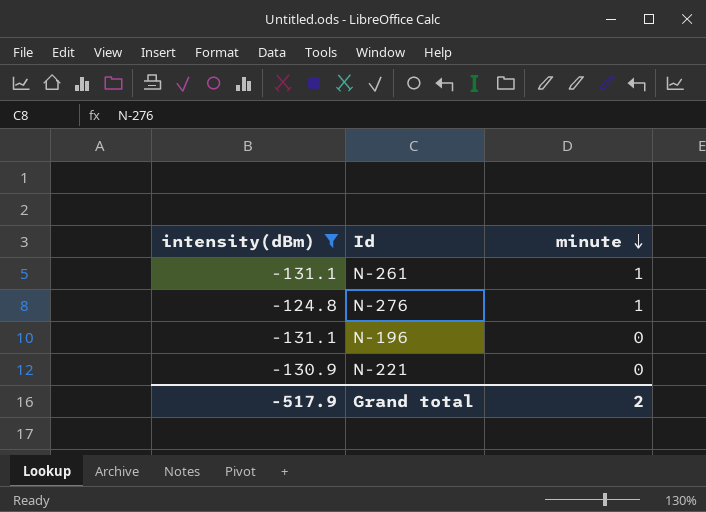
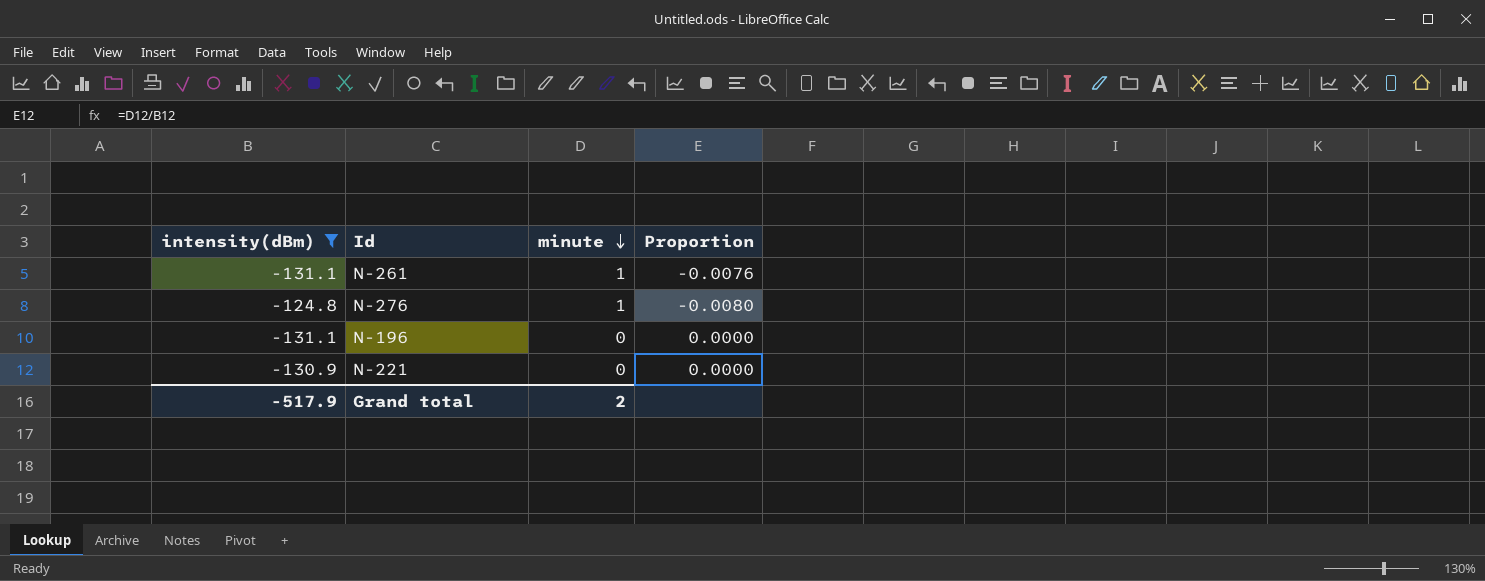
column Proportion | formula: none -> [minute] / [intensity(dBm)]

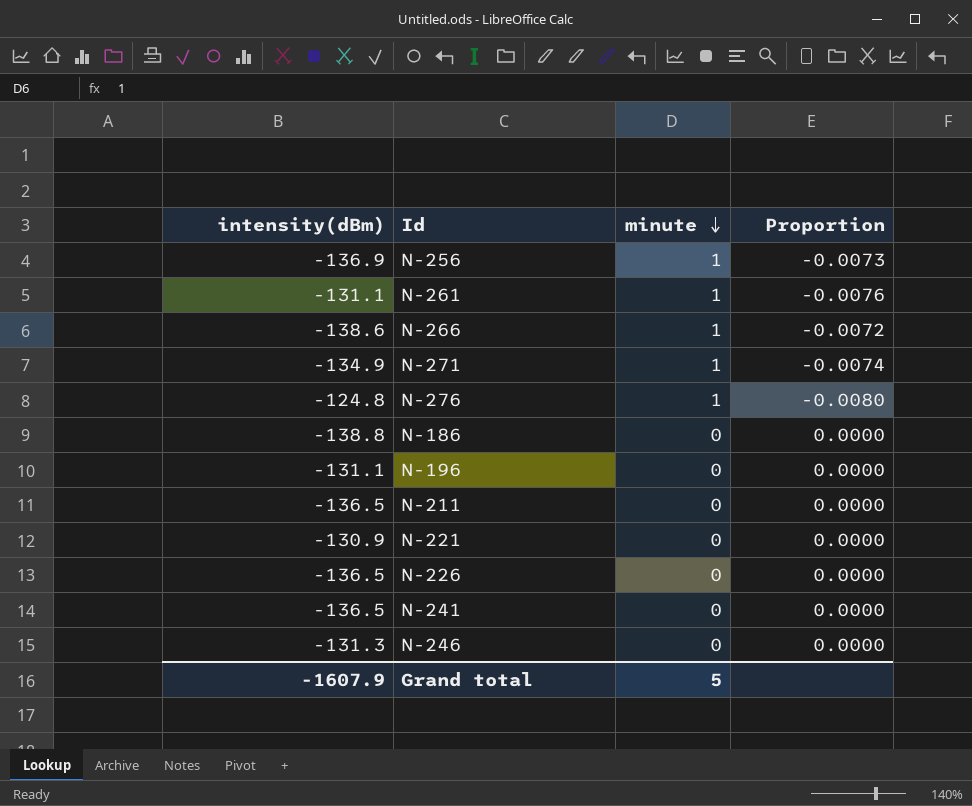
filter: intensity(dBm) >= -131.1 -> none
Grand total | intensity(dBm): -517.9 -> -1607.9
Grand total | minute: 2 -> 5

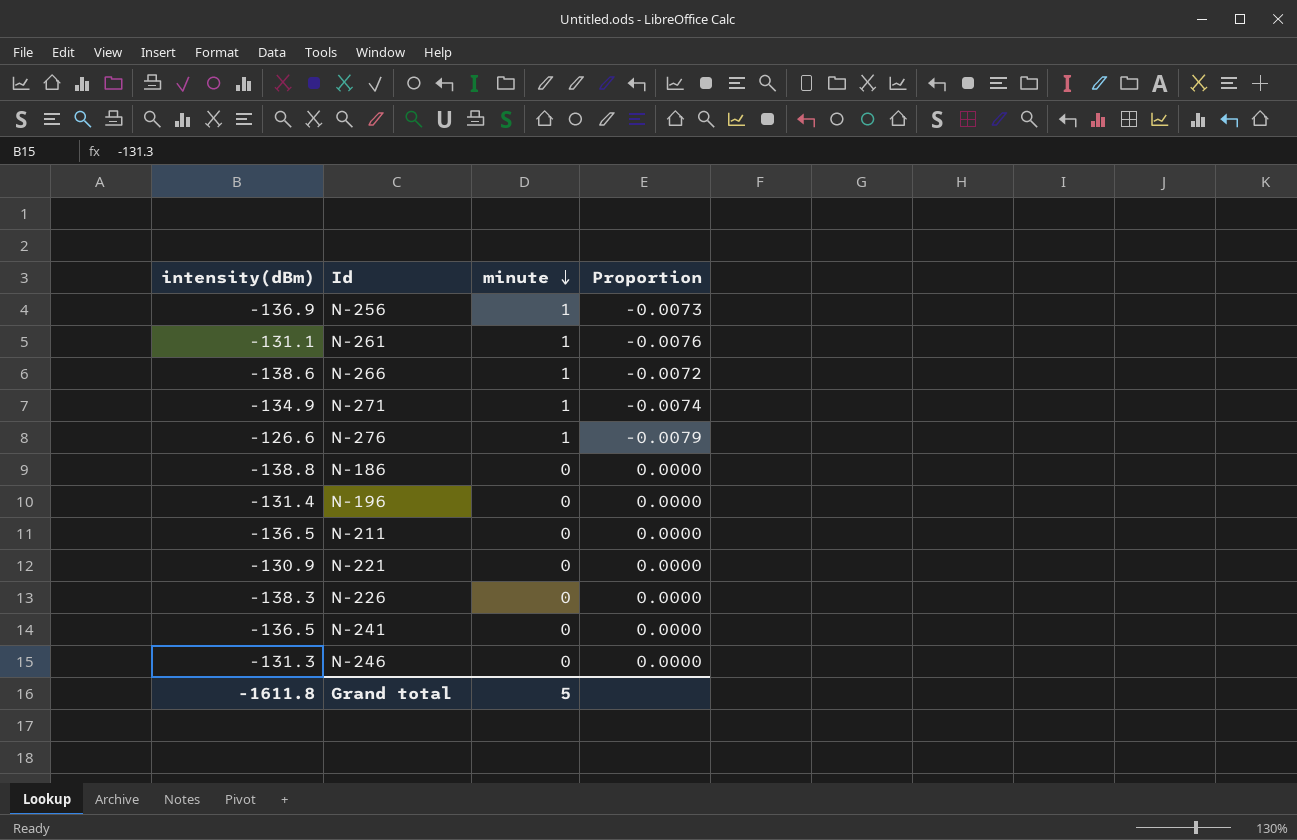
N-276 | intensity(dBm): -124.8 -> -126.6
N-276 | Proportion: -0.0080 -> -0.0079
N-196 | intensity(dBm): -131.1 -> -131.4
N-226 | intensity(dBm): -136.5 -> -138.3
Grand total | intensity(dBm): -1607.9 -> -1611.8

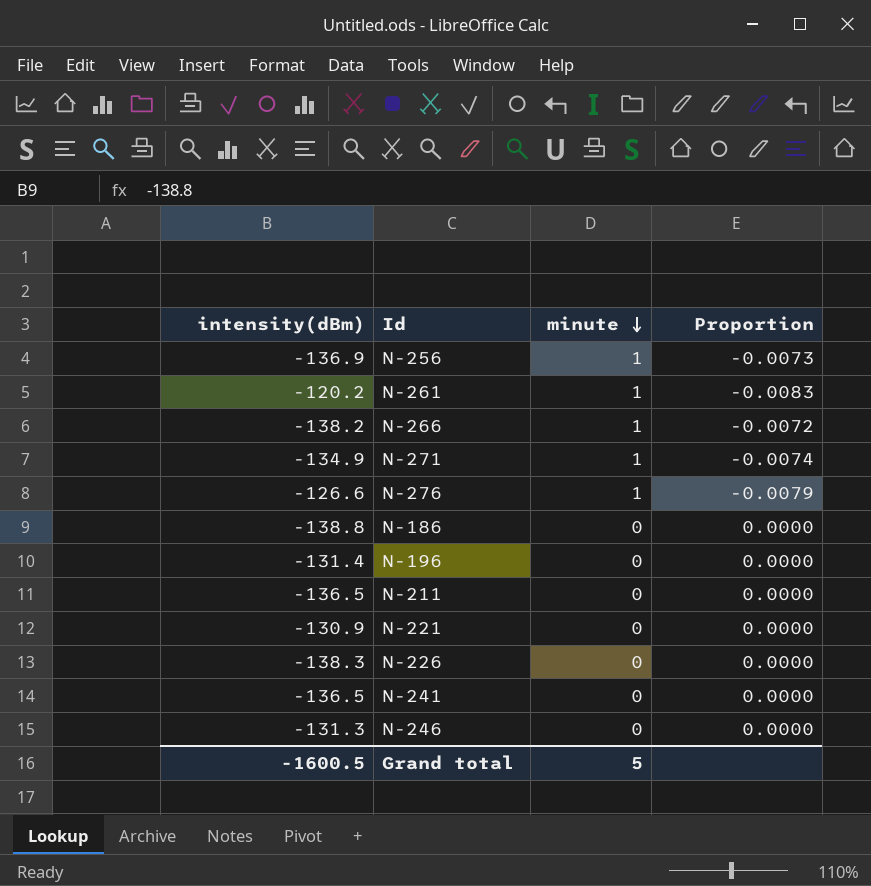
N-261 | intensity(dBm): -131.1 -> -120.2
N-261 | Proportion: -0.0076 -> -0.0083
N-266 | intensity(dBm): -138.6 -> -138.2
Grand total | intensity(dBm): -1611.8 -> -1600.5

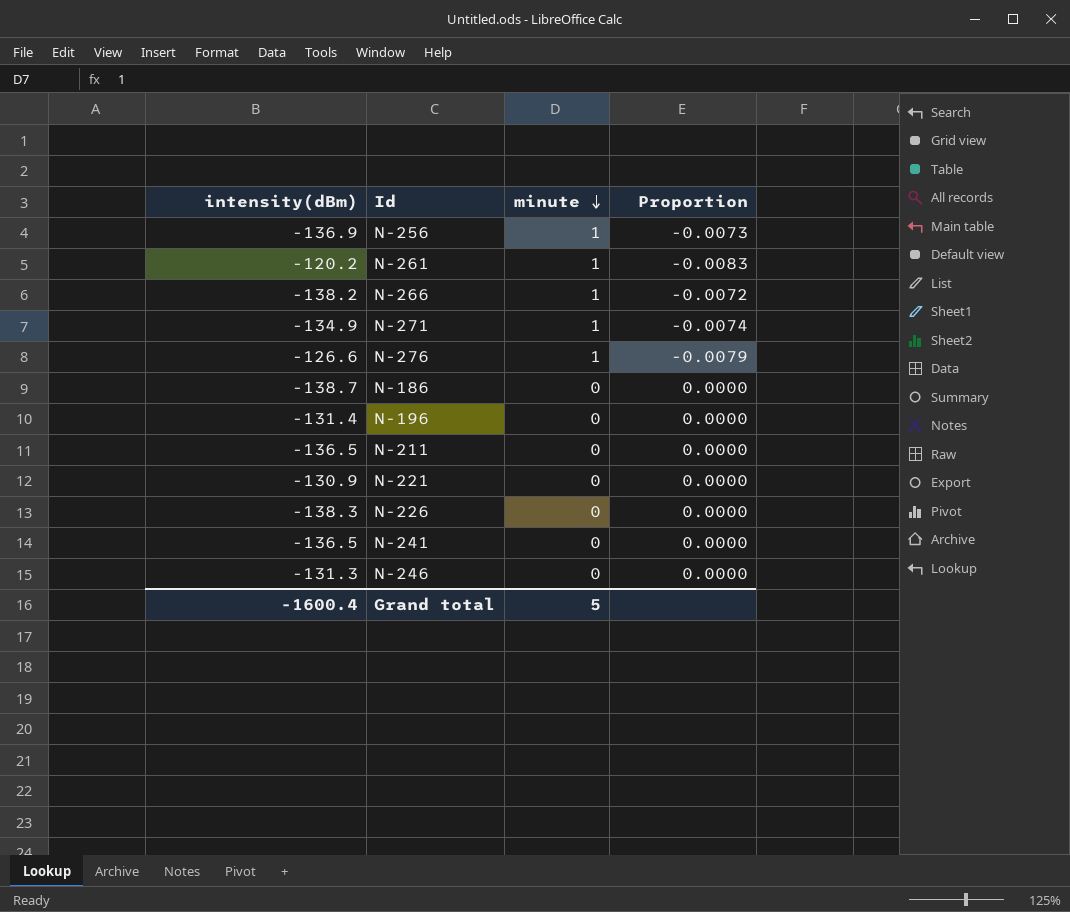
N-186 | intensity(dBm): -138.8 -> -138.7
Grand total | intensity(dBm): -1600.5 -> -1600.4

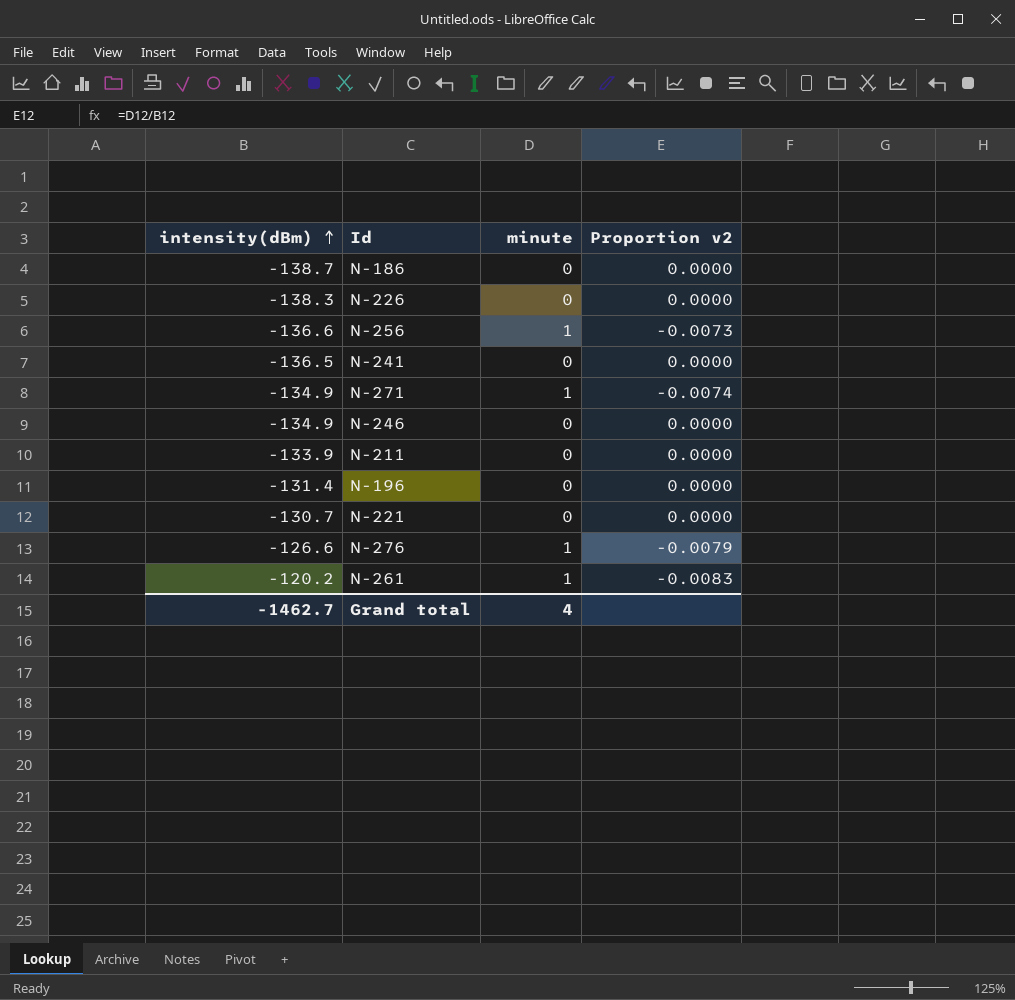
row order: minute descending -> intensity(dBm) ascending
column name: Proportion -> Proportion v2
row N-266: -138.2 | 1 | -0.0072 -> none
N-256 | intensity(dBm): -136.9 -> -136.6
N-246 | intensity(dBm): -131.3 -> -134.9
N-211 | intensity(dBm): -136.5 -> -133.9
N-221 | intensity(dBm): -130.9 -> -130.7
Grand total | intensity(dBm): -1600.4 -> -1462.7
Grand total | minute: 5 -> 4

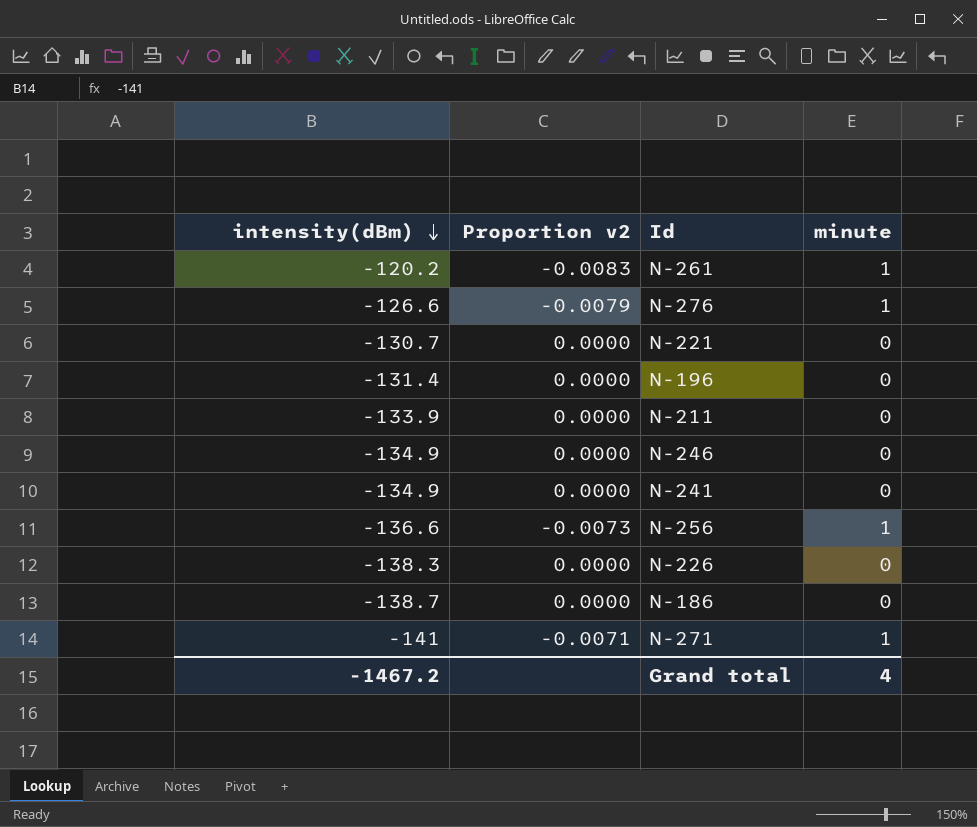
row order: intensity(dBm) ascending -> intensity(dBm) descending
column Proportion v2 | position: 4 -> 2
N-241 | intensity(dBm): -136.5 -> -134.9
N-271 | intensity(dBm): -134.9 -> -141
N-271 | Proportion v2: -0.0074 -> -0.0071
Grand total | intensity(dBm): -1462.7 -> -1467.2

